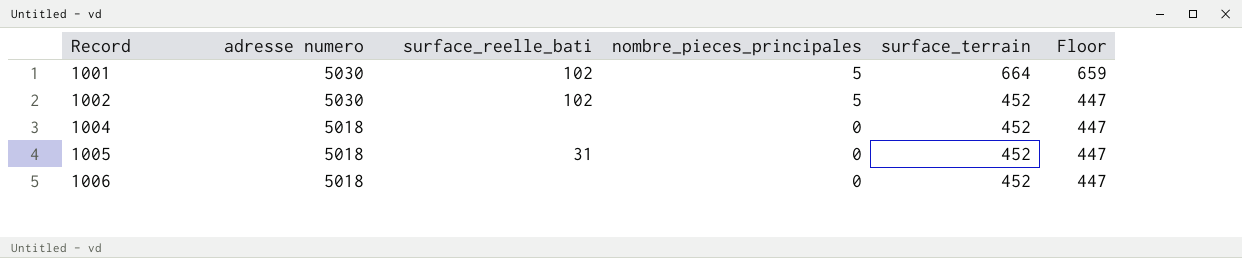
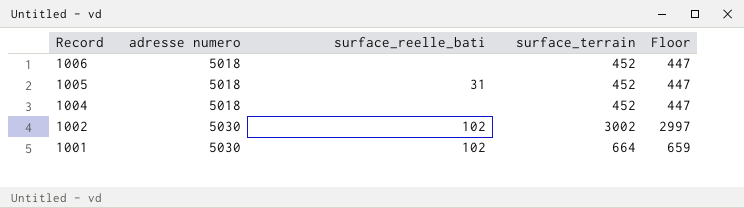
row order: Record ascending -> Record descending
column nombre_pieces_principales | position: 4 -> none
1002 | surface_terrain: 452 -> 3002
1002 | Floor: 447 -> 2997

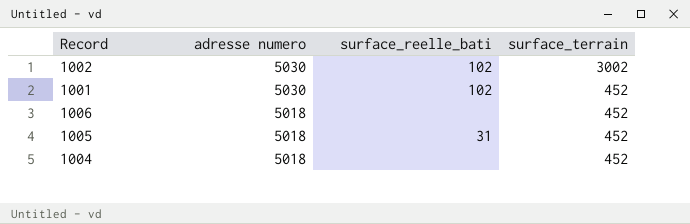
row order: Record descending -> adresse numero descending
column Floor | formula: [surface_terrain] - 5 -> none
1001 | surface_terrain: 664 -> 452

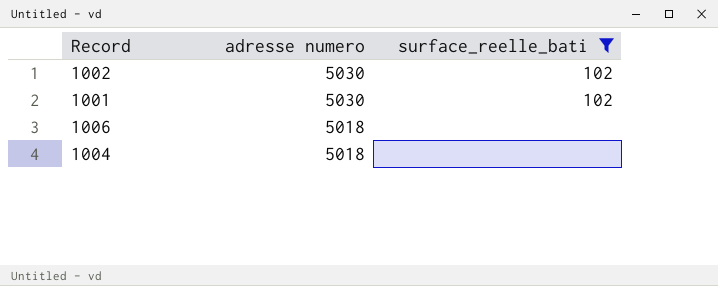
filter: none -> surface_reelle_bati != 31
column surface_terrain | position: 4 -> none

